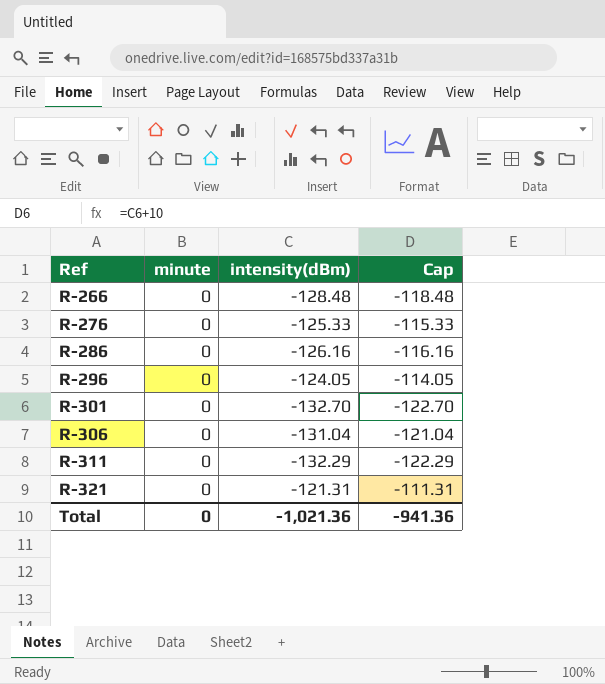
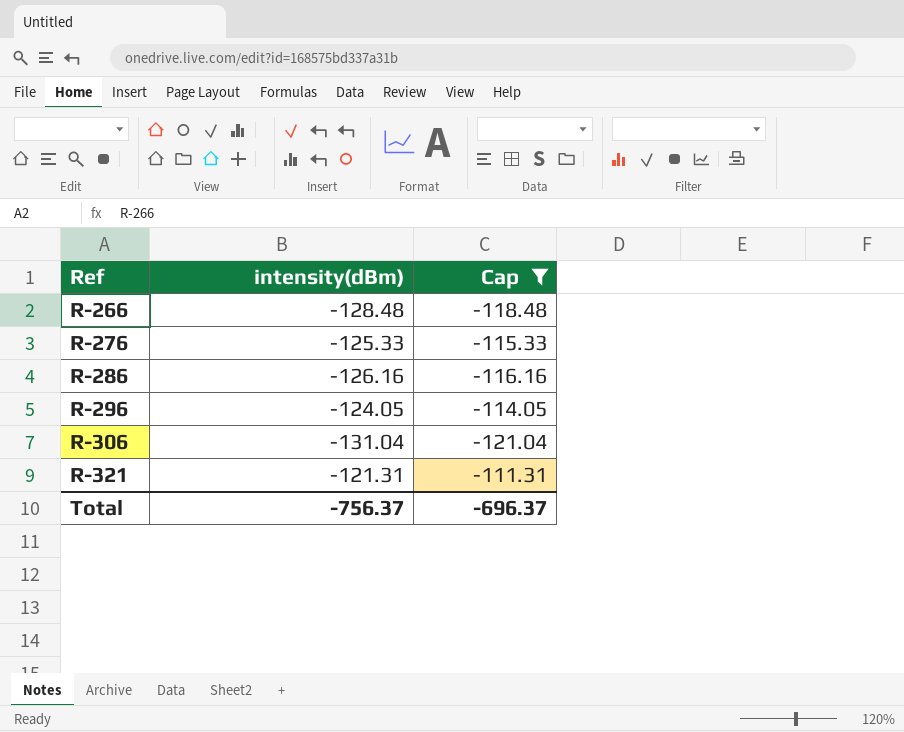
filter: none -> Cap >= -121.04
column minute | position: 2 -> none
Total | intensity(dBm): -1,021.36 -> -756.37
Total | Cap: -941.36 -> -696.37

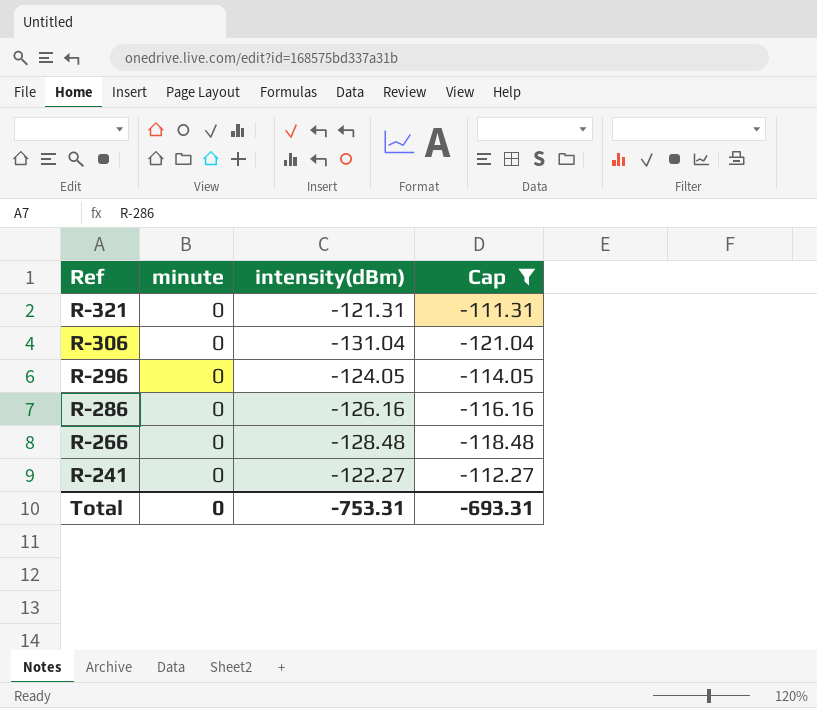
row order: Ref ascending -> Ref descending
column minute | position: none -> 2
row R-276: -125.33 | -115.33 -> none
row R-241: none -> 0 | -122.27 | -112.27
Total | intensity(dBm): -756.37 -> -753.31
Total | Cap: -696.37 -> -693.31

